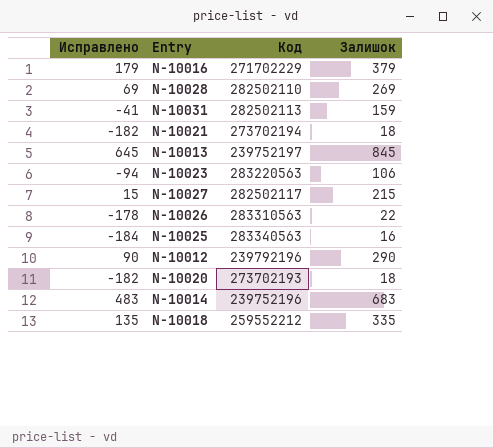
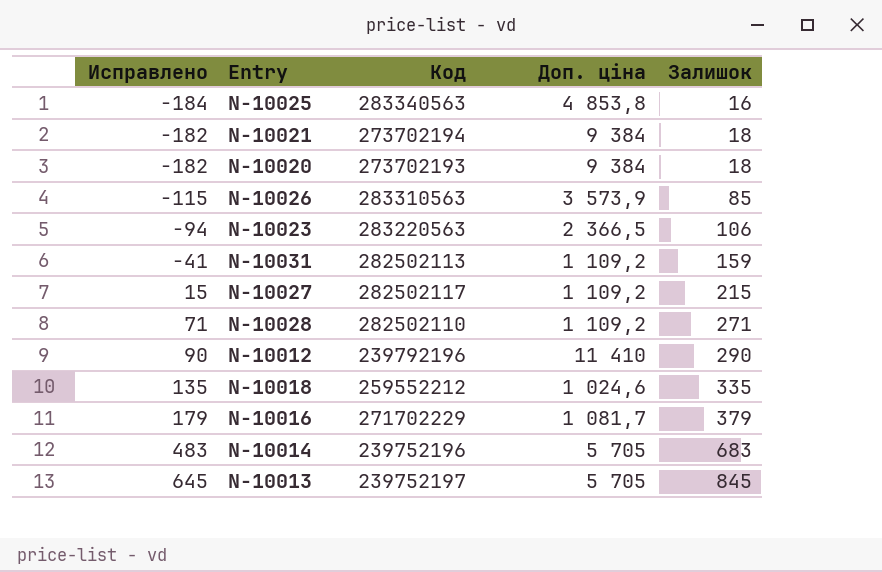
row order: none -> Исправлено ascending
column Доп. ціна | position: none -> 4
N-10026 | Исправлено: -178 -> -115
N-10026 | Залишок: 22 -> 85
N-10028 | Исправлено: 69 -> 71
N-10028 | Залишок: 269 -> 271

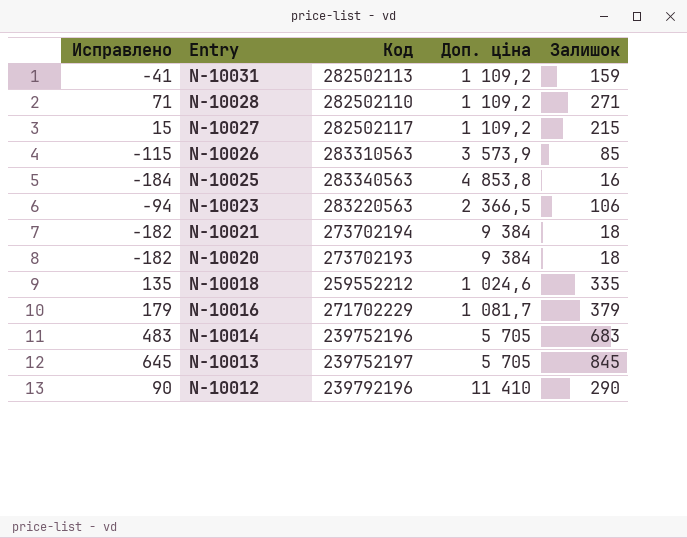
row order: Исправлено ascending -> Entry descending

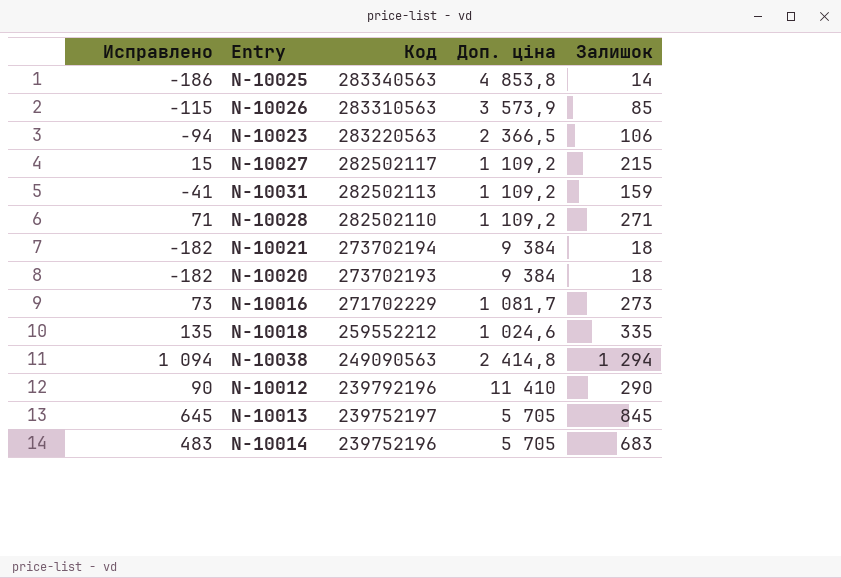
row order: Entry descending -> Код descending
N-10025 | Исправлено: -184 -> -186
N-10025 | Залишок: 16 -> 14
N-10016 | Исправлено: 179 -> 73
N-10016 | Залишок: 379 -> 273
row N-10038: none -> 1 094 | 249090563 | 2 414,8 | 1 294

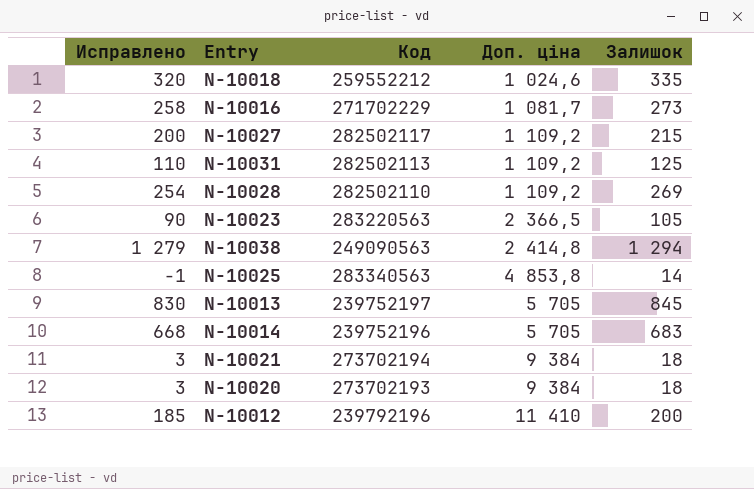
row order: Код descending -> Доп. ціна ascending
column Исправлено | formula: [Залишок] - 200 -> [Залишок] - 15
row N-10026: -115 | 283310563 | 3 573,9 | 85 -> none
N-10031 | Залишок: 159 -> 125
N-10028 | Залишок: 271 -> 269
N-10023 | Залишок: 106 -> 105
N-10012 | Залишок: 290 -> 200

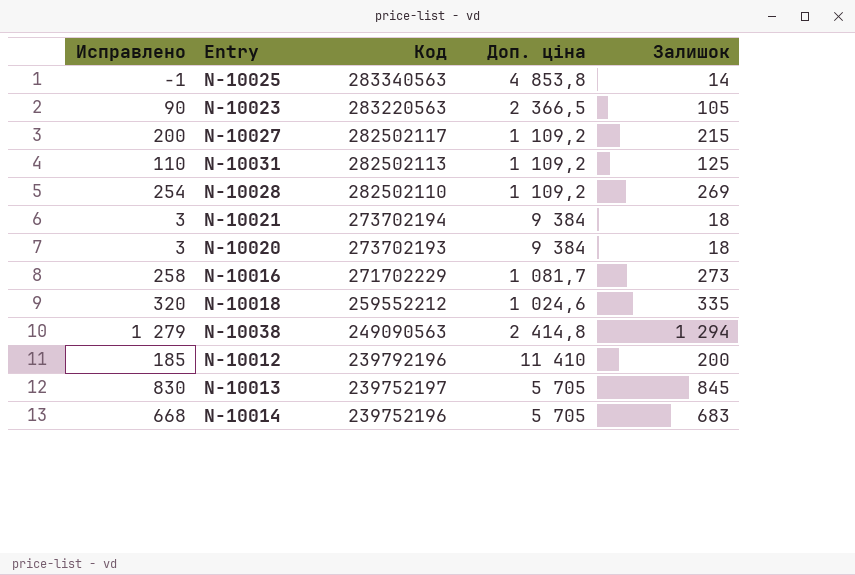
row order: Доп. ціна ascending -> Код descending

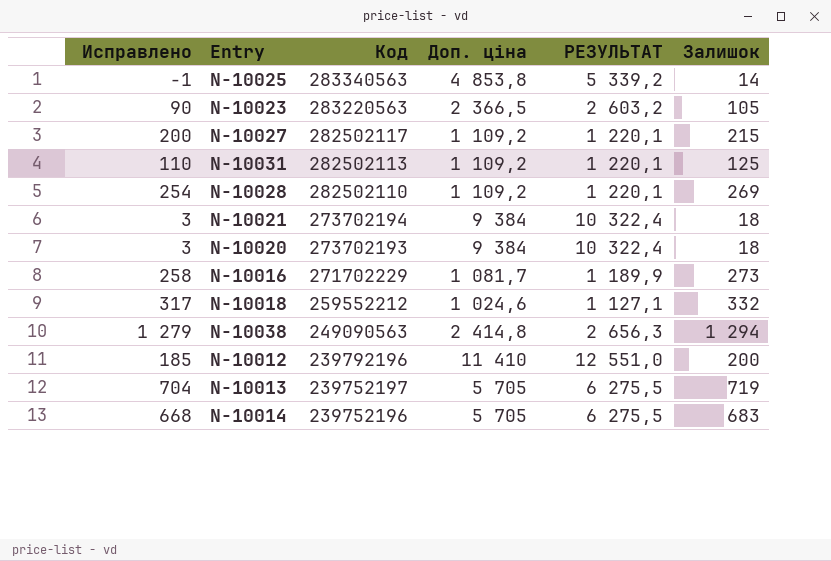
column РЕЗУЛЬТАТ | formula: none -> [Доп. ціна] * 1,1
N-10018 | Исправлено: 320 -> 317
N-10018 | Залишок: 335 -> 332
N-10013 | Исправлено: 830 -> 704
N-10013 | Залишок: 845 -> 719

